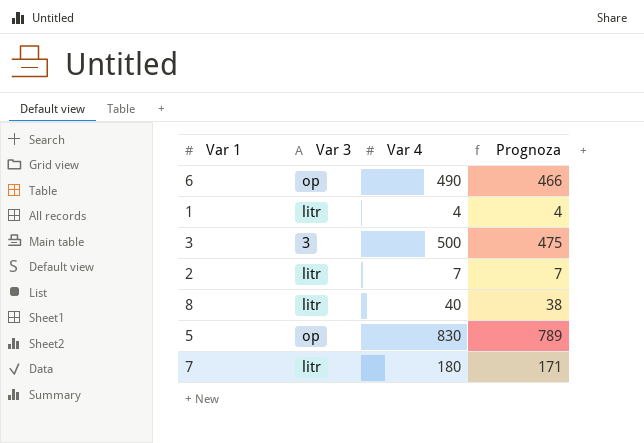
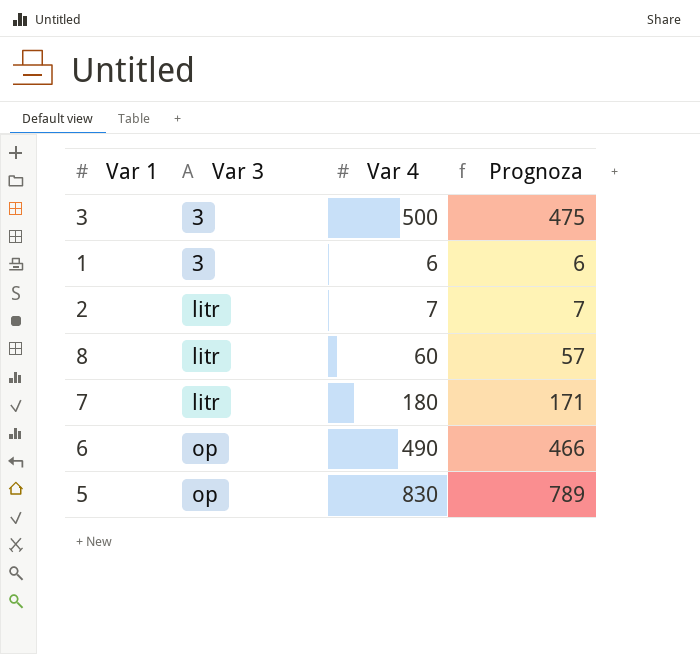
row order: none -> Var 3 ascending
1 | Var 3: litr -> 3
1 | Var 4: 4 -> 6
1 | Prognoza: 4 -> 6
8 | Var 4: 40 -> 60
8 | Prognoza: 38 -> 57

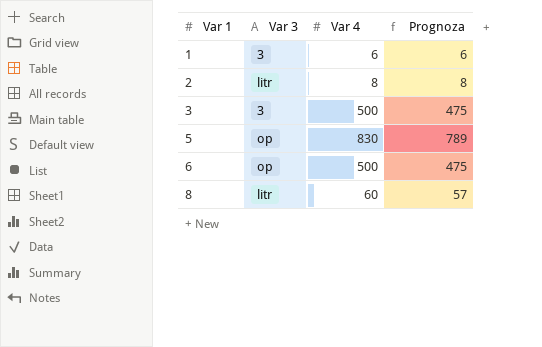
row order: Var 3 ascending -> Var 1 ascending
row 7: litr | 180 | 171 -> none
2 | Var 4: 7 -> 8
2 | Prognoza: 7 -> 8
6 | Var 4: 490 -> 500
6 | Prognoza: 466 -> 475

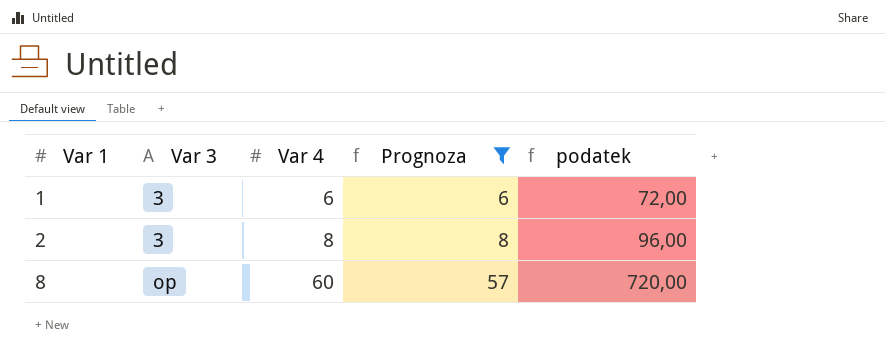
filter: none -> Prognoza <= 57
column podatek | formula: none -> [Var 4] * 12
2 | Var 3: litr -> 3
8 | Var 3: litr -> op

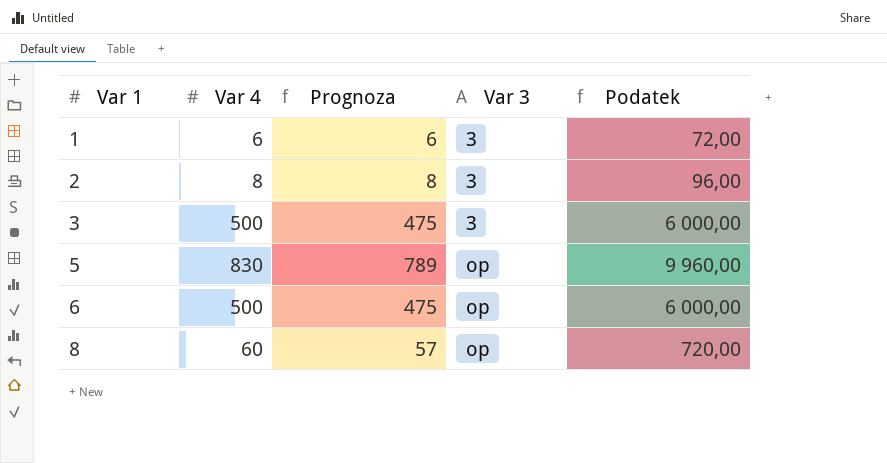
filter: Prognoza <= 57 -> none
column Var 3 | position: 2 -> 4
column name: podatek -> Podatek

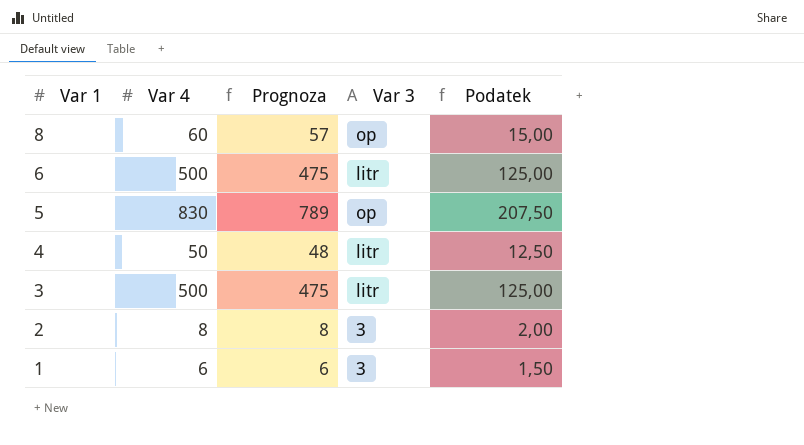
row order: Var 1 ascending -> Var 1 descending
column Podatek | formula: [Var 4] * 12 -> [Var 4] * 0,25
6 | Var 3: op -> litr
row 4: none -> 50 | 48 | litr | 12,50
3 | Var 3: 3 -> litr

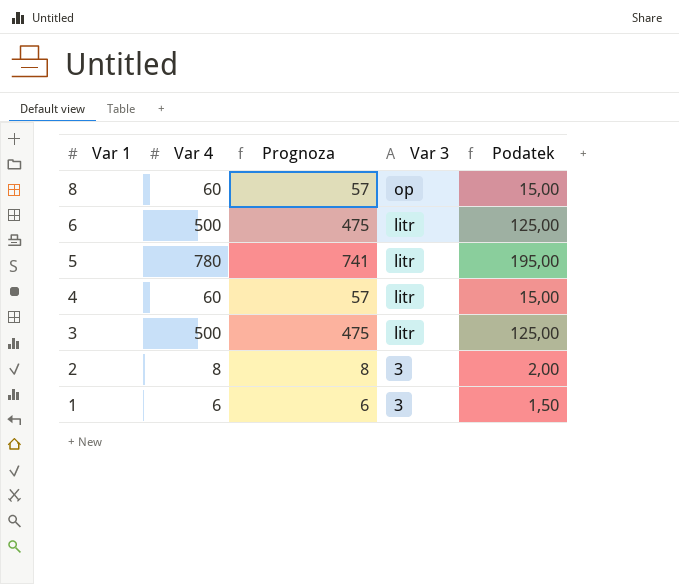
5 | Var 4: 830 -> 780
5 | Prognoza: 789 -> 741
5 | Var 3: op -> litr
5 | Podatek: 207,50 -> 195,00
4 | Var 4: 50 -> 60
4 | Prognoza: 48 -> 57
4 | Podatek: 12,50 -> 15,00

